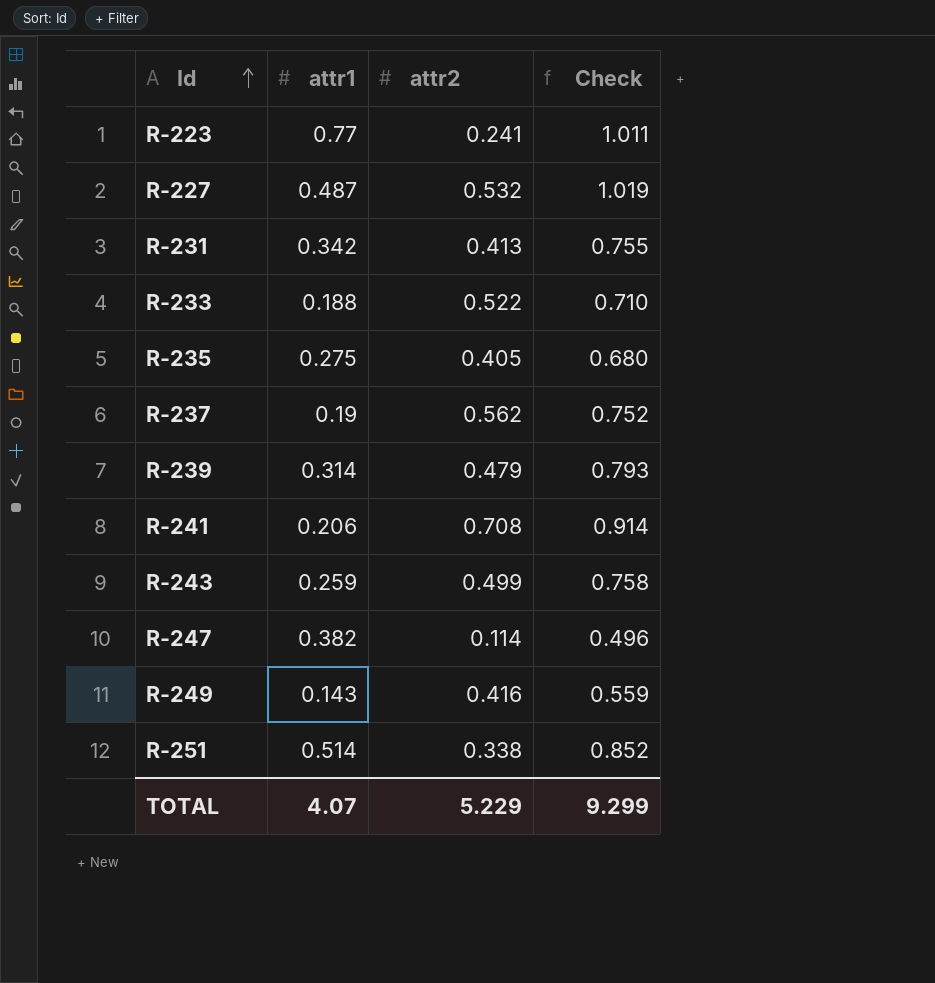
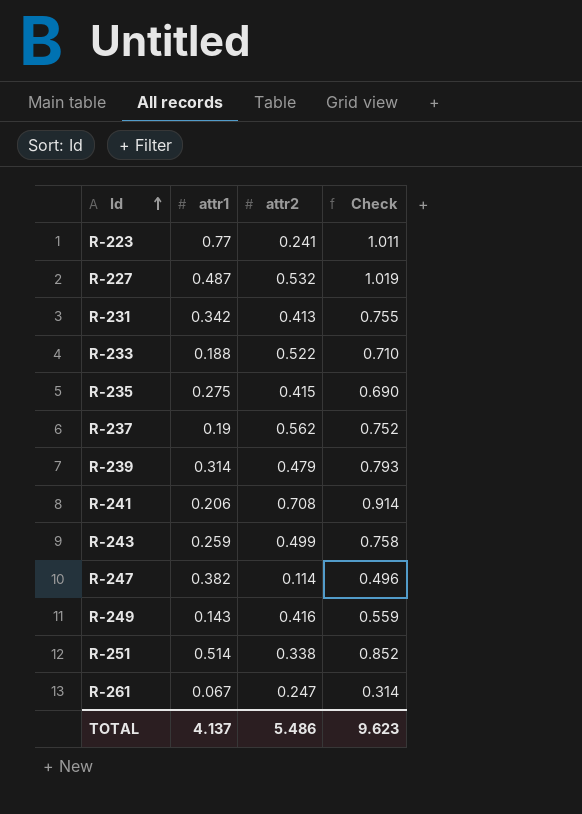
R-235 | attr2: 0.405 -> 0.415
R-235 | Check: 0.680 -> 0.690
row R-261: none -> 0.067 | 0.247 | 0.314
TOTAL | attr1: 4.07 -> 4.137
TOTAL | attr2: 5.229 -> 5.486
TOTAL | Check: 9.299 -> 9.623

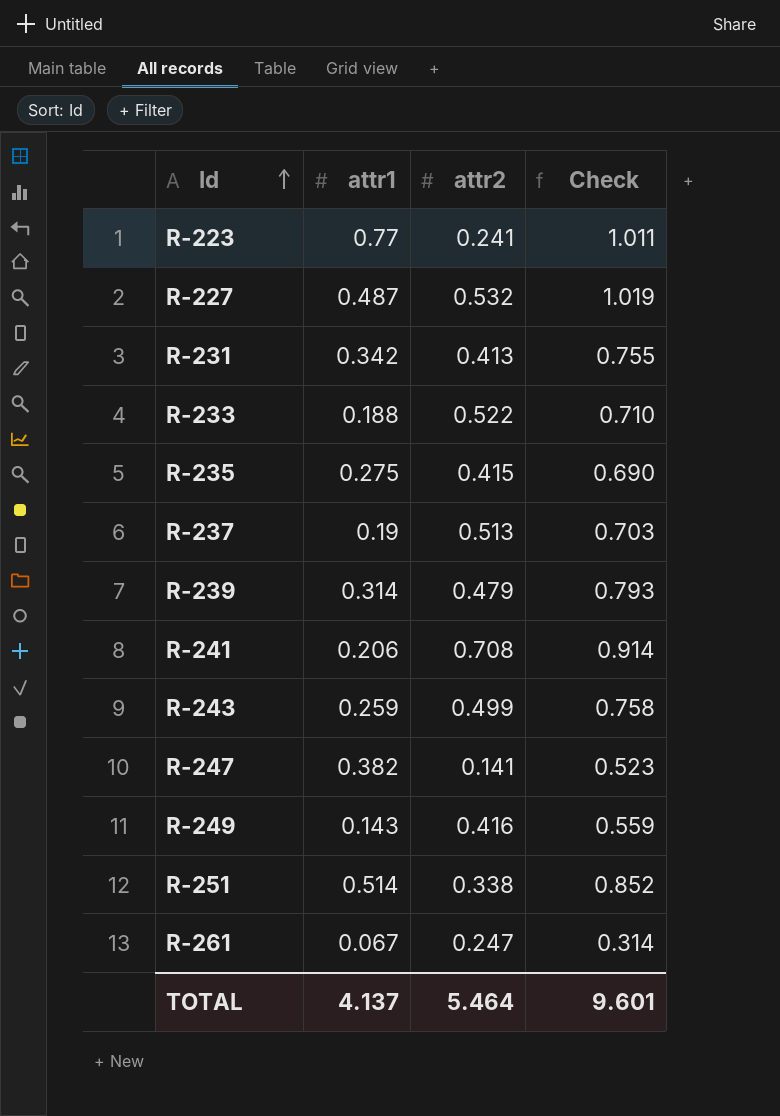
R-237 | attr2: 0.562 -> 0.513
R-237 | Check: 0.752 -> 0.703
R-247 | attr2: 0.114 -> 0.141
R-247 | Check: 0.496 -> 0.523
TOTAL | attr2: 5.486 -> 5.464
TOTAL | Check: 9.623 -> 9.601

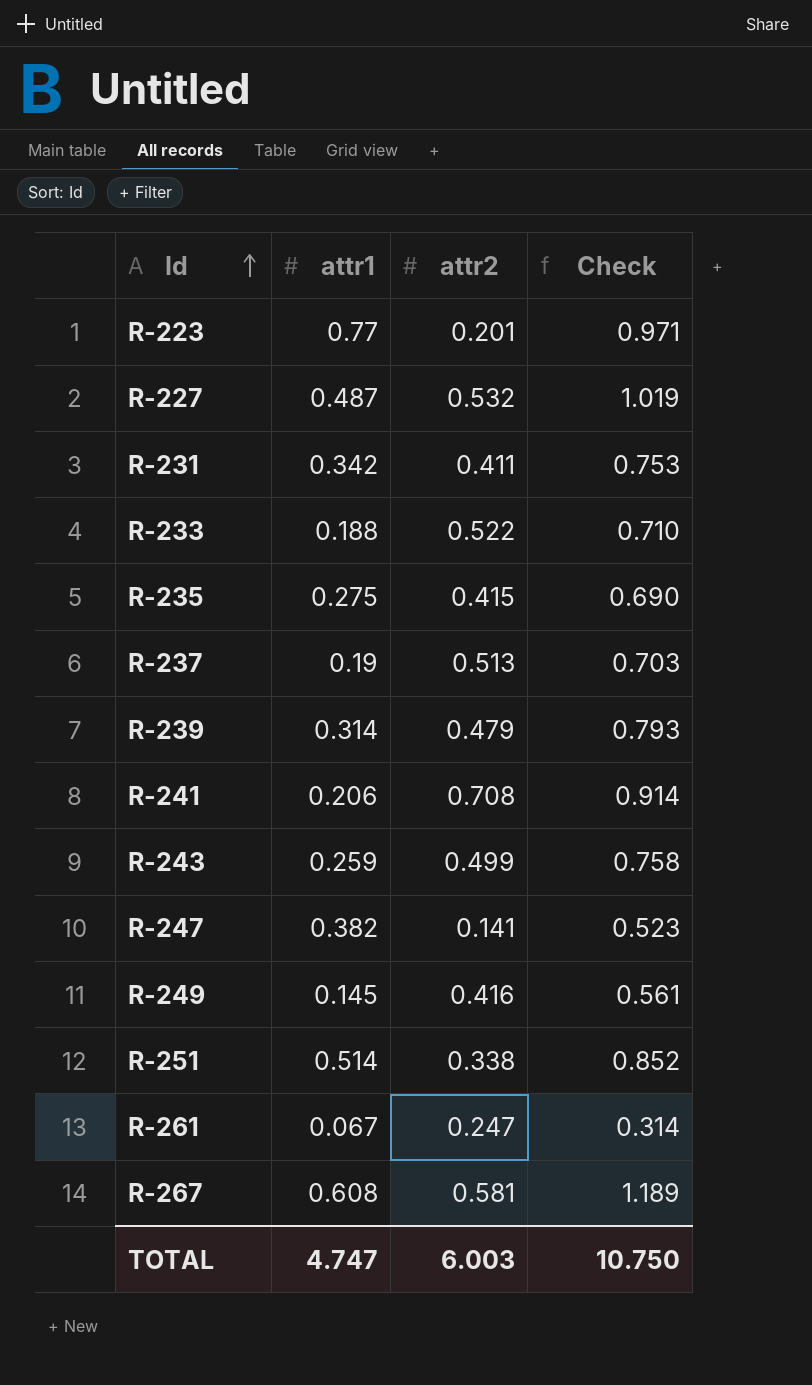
R-223 | attr2: 0.241 -> 0.201
R-223 | Check: 1.011 -> 0.971
R-231 | attr2: 0.413 -> 0.411
R-231 | Check: 0.755 -> 0.753
R-249 | attr1: 0.143 -> 0.145
R-249 | Check: 0.559 -> 0.561
row R-267: none -> 0.608 | 0.581 | 1.189
TOTAL | attr1: 4.137 -> 4.747
TOTAL | attr2: 5.464 -> 6.003
TOTAL | Check: 9.601 -> 10.750

